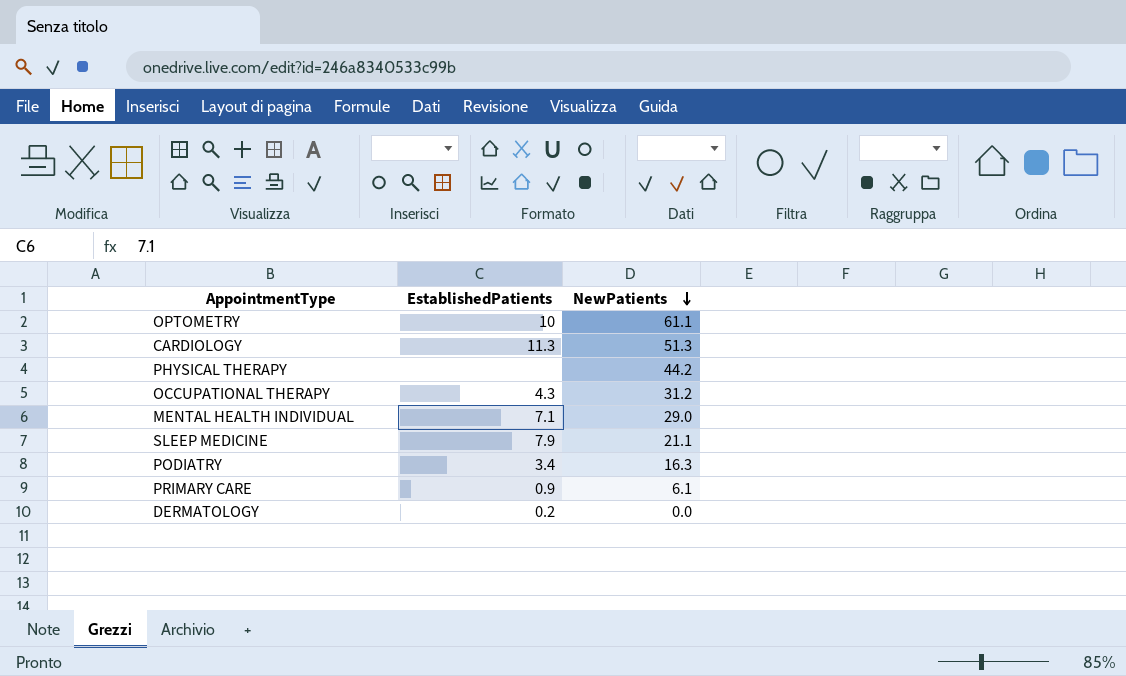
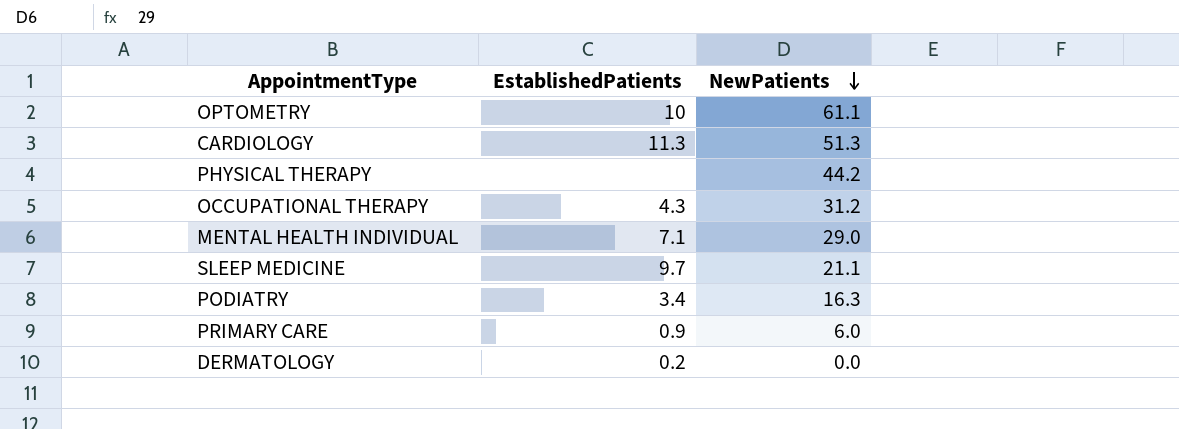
SLEEP MEDICINE | EstablishedPatients: 7.9 -> 9.7
PRIMARY CARE | NewPatients: 6.1 -> 6.0

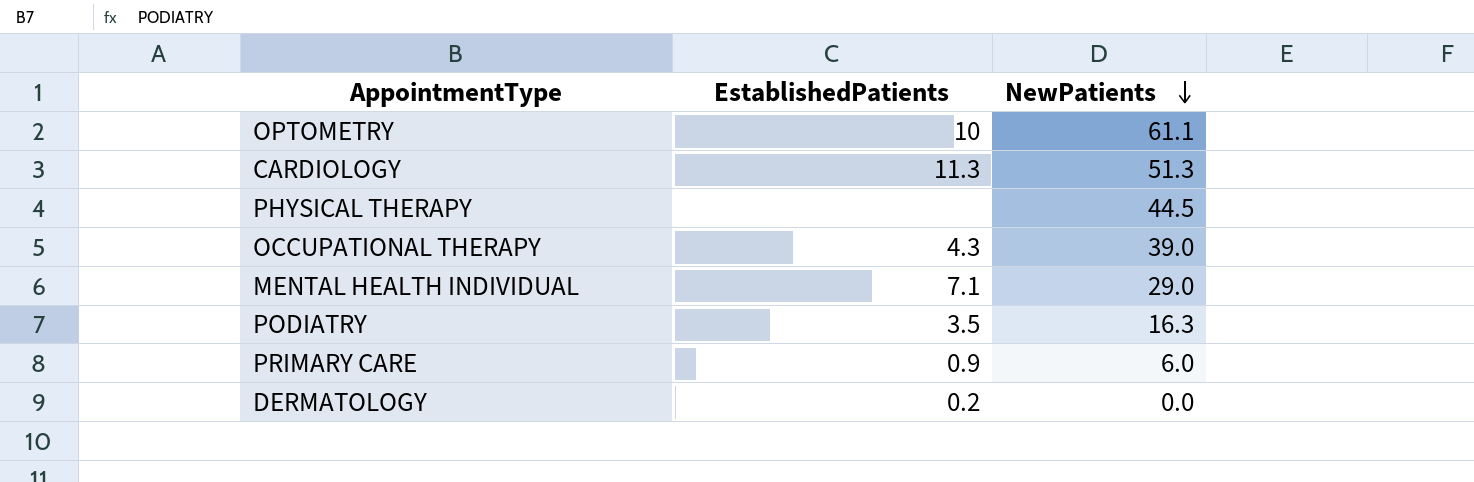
row SLEEP MEDICINE: 9.7 | 21.1 -> none
PHYSICAL THERAPY | NewPatients: 44.2 -> 44.5
OCCUPATIONAL THERAPY | NewPatients: 31.2 -> 39.0
PODIATRY | EstablishedPatients: 3.4 -> 3.5

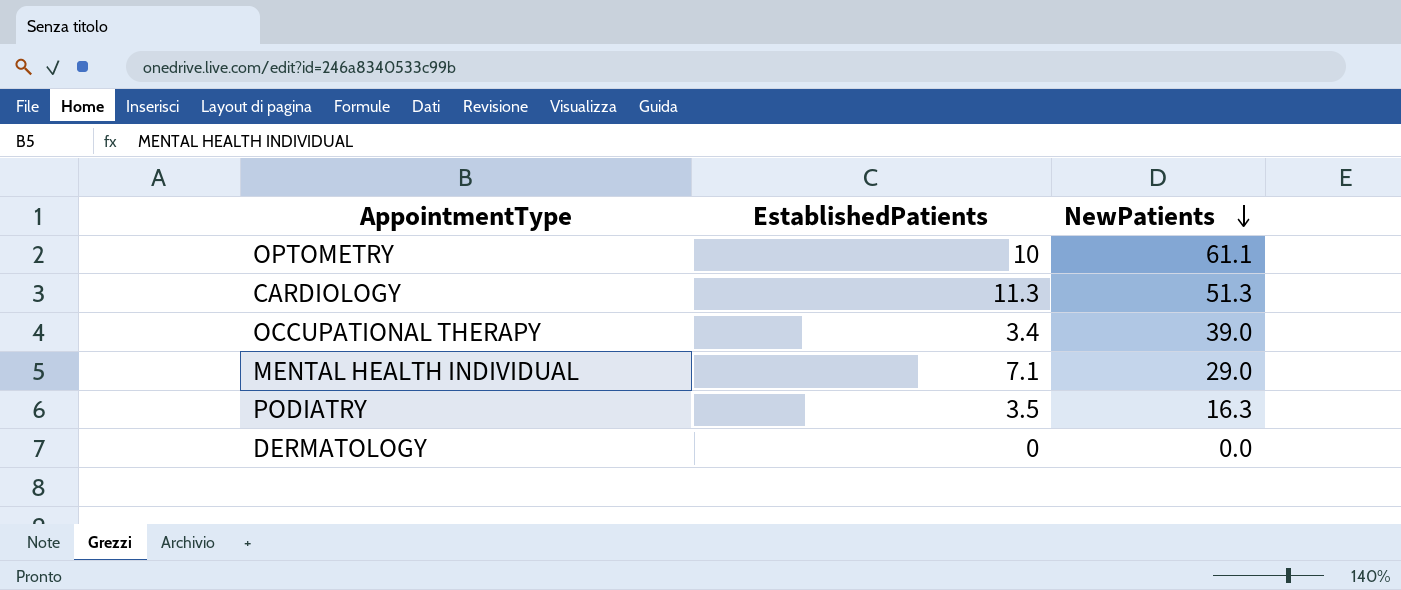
row PHYSICAL THERAPY: none | 44.5 -> none
row PRIMARY CARE: 0.9 | 6.0 -> none
OCCUPATIONAL THERAPY | EstablishedPatients: 4.3 -> 3.4
DERMATOLOGY | EstablishedPatients: 0.2 -> 0

